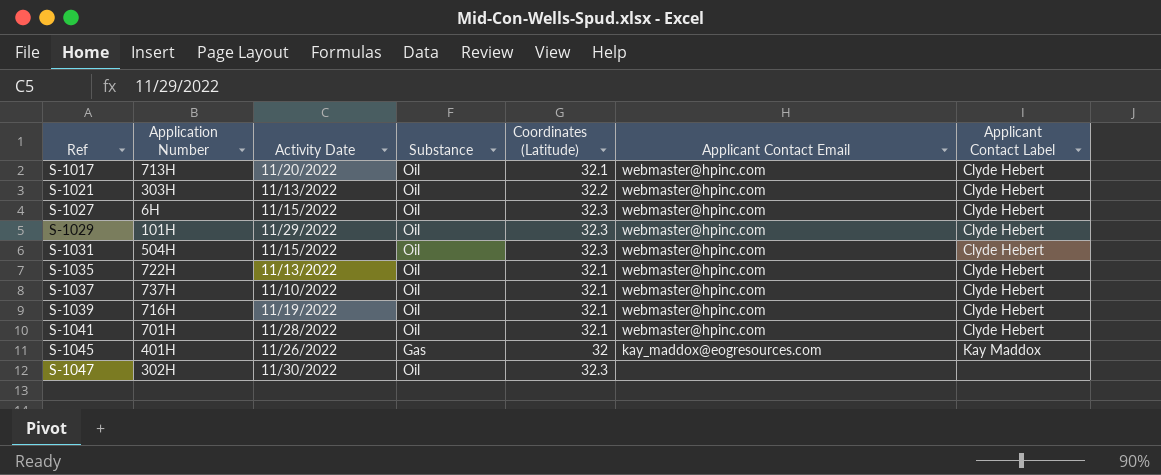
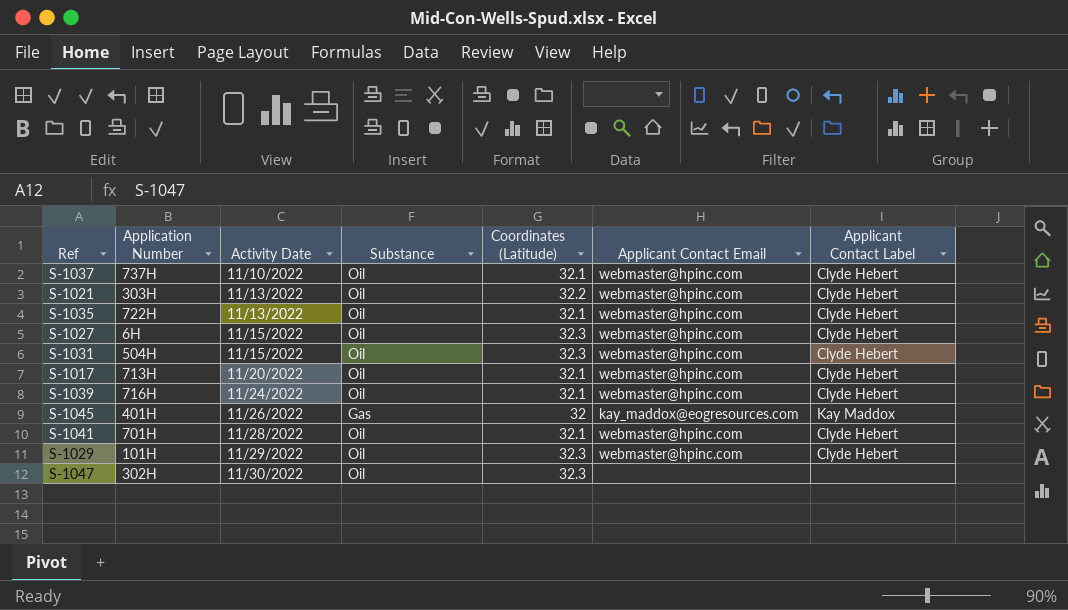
row order: Ref ascending -> Activity Date ascending
S-1039 | Activity Date: 11/19/2022 -> 11/24/2022

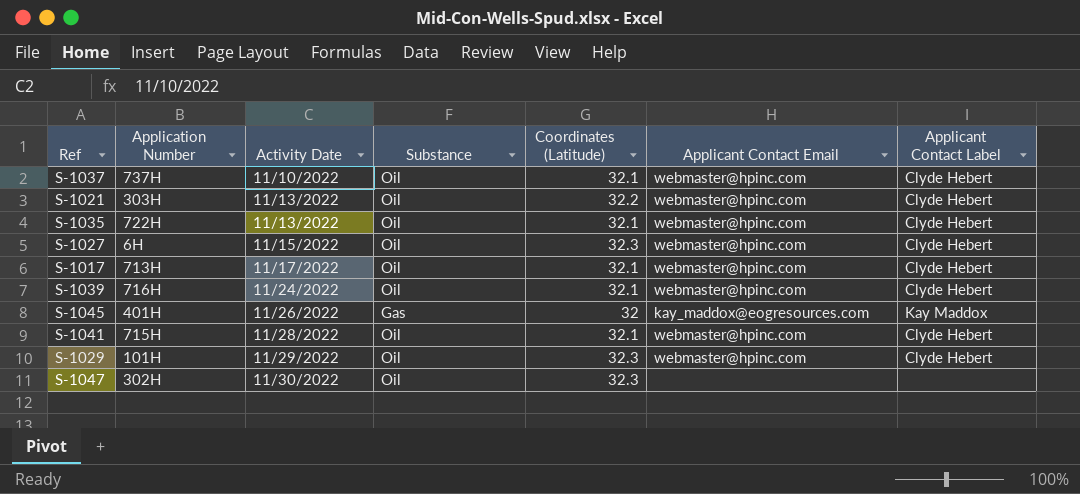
row S-1031: 504H | 11/15/2022 | Oil | 32.3 | webmaster@hpinc.com | Clyde Hebert -> none
S-1017 | Activity Date: 11/20/2022 -> 11/17/2022
S-1041 | Application Number: 701H -> 715H

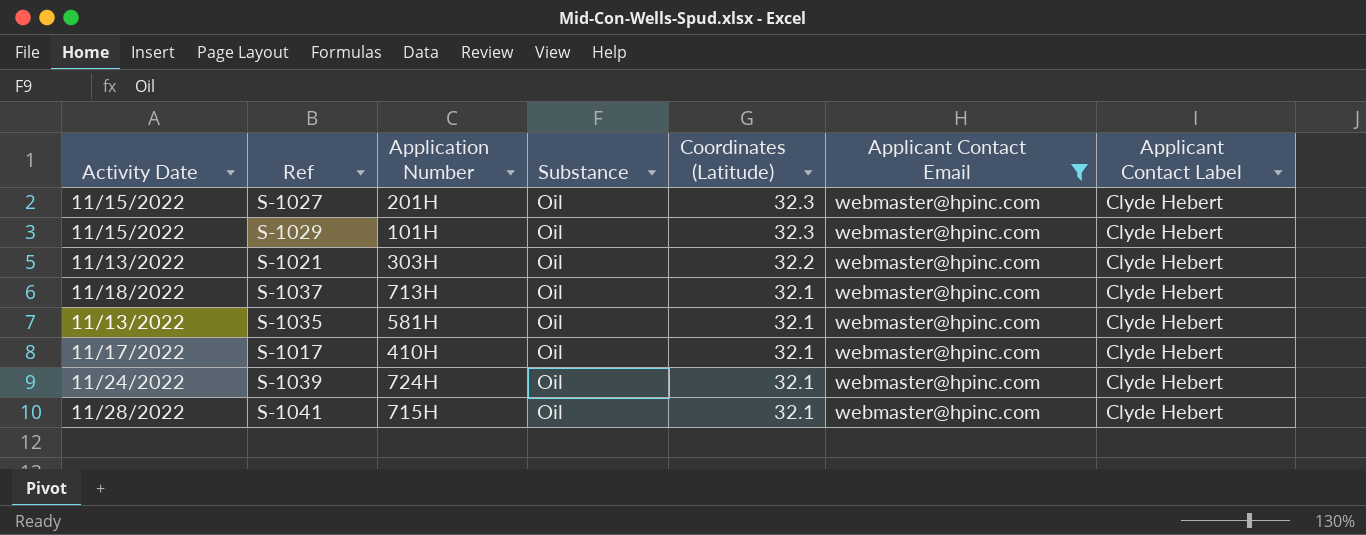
filter: none -> Applicant Contact Email = webmaster@hpinc.com
row order: Activity Date ascending -> Coordinates (Latitude) descending
column Activity Date | position: 3 -> 1
S-1027 | Application Number: 6H -> 201H
S-1029 | Activity Date: 11/29/2022 -> 11/15/2022
S-1037 | Activity Date: 11/10/2022 -> 11/18/2022
S-1037 | Application Number: 737H -> 713H
S-1035 | Application Number: 722H -> 581H
S-1017 | Application Number: 713H -> 410H
S-1039 | Application Number: 716H -> 724H

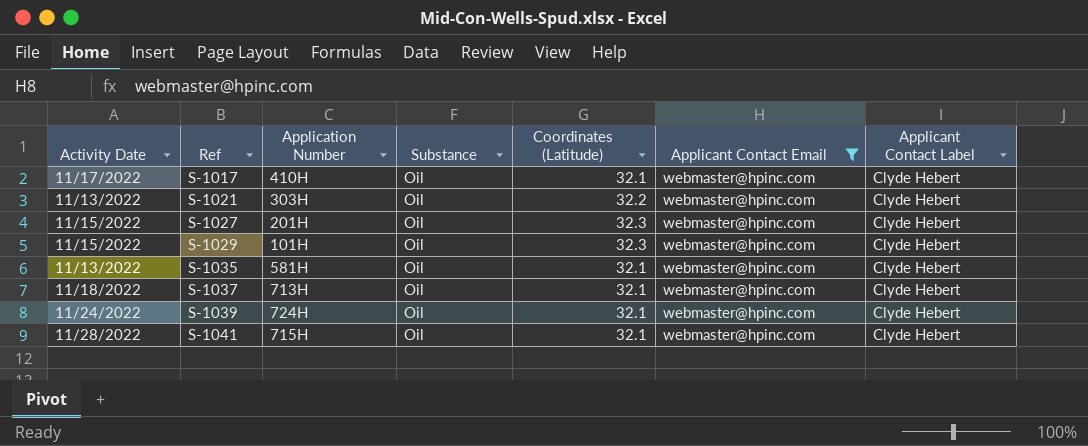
row order: Coordinates (Latitude) descending -> Ref ascending

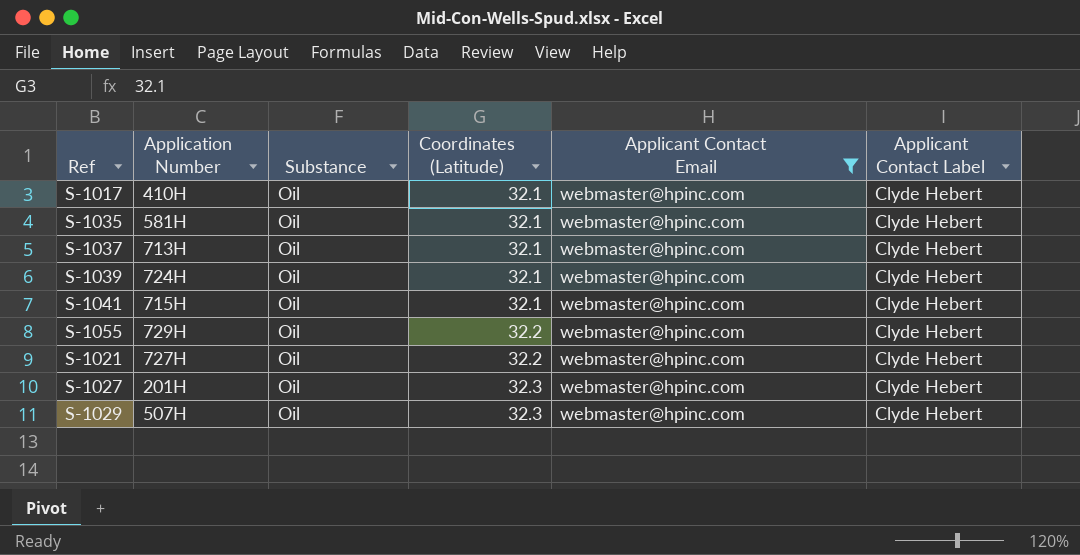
row order: Ref ascending -> Coordinates (Latitude) ascending
column Activity Date | position: 1 -> none
row S-1055: none -> 729H | Oil | 32.2 | webmaster@hpinc.com | Clyde Hebert
S-1021 | Application Number: 303H -> 727H
S-1029 | Application Number: 101H -> 507H

